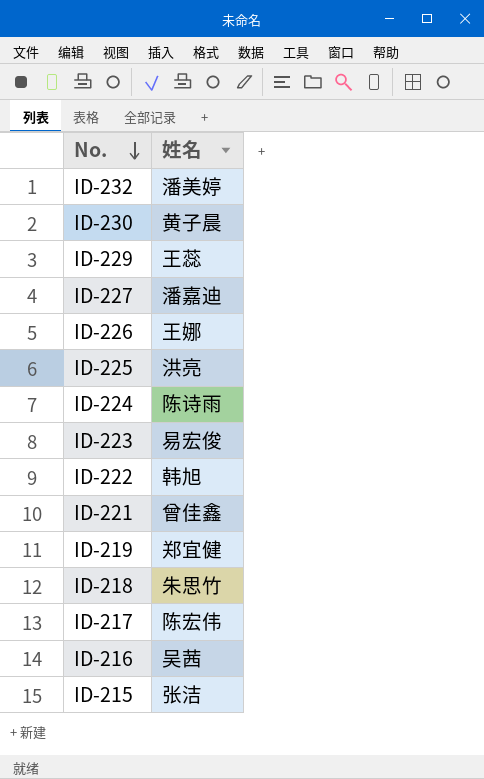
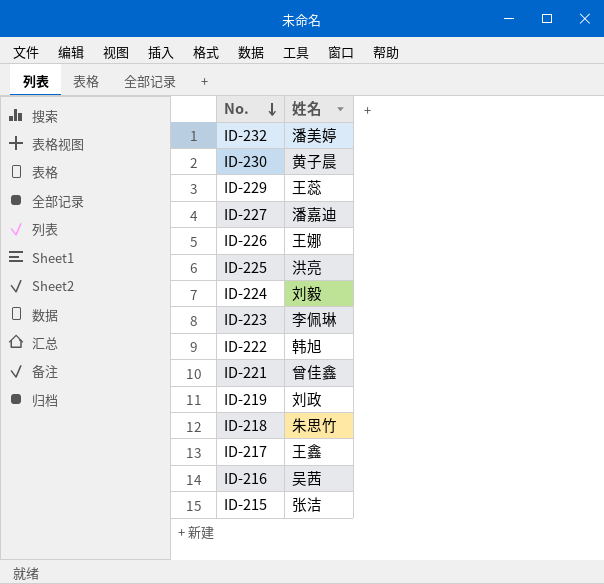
ID-224 | 姓名: 陈诗雨 -> 刘毅
ID-223 | 姓名: 易宏俊 -> 李佩琳
ID-219 | 姓名: 郑宜健 -> 刘政
ID-217 | 姓名: 陈宏伟 -> 王鑫

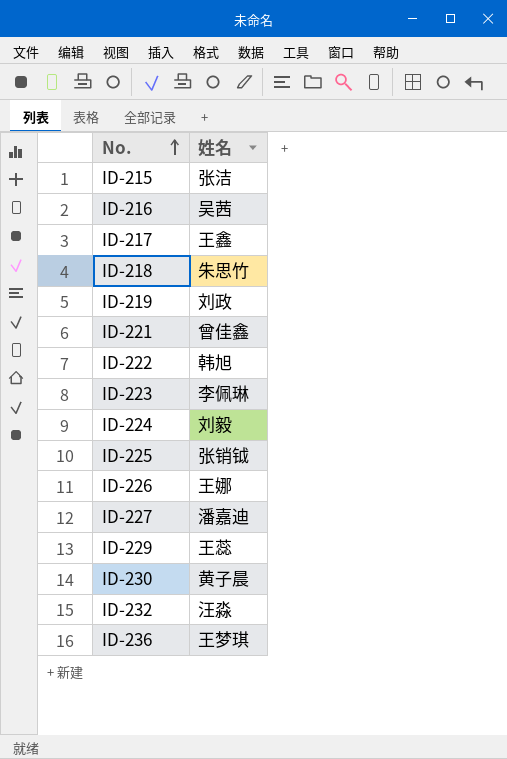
row order: No. descending -> No. ascending
ID-225 | 姓名: 洪亮 -> 张销钺
ID-232 | 姓名: 潘美婷 -> 汪淼
row ID-236: none -> 王梦琪

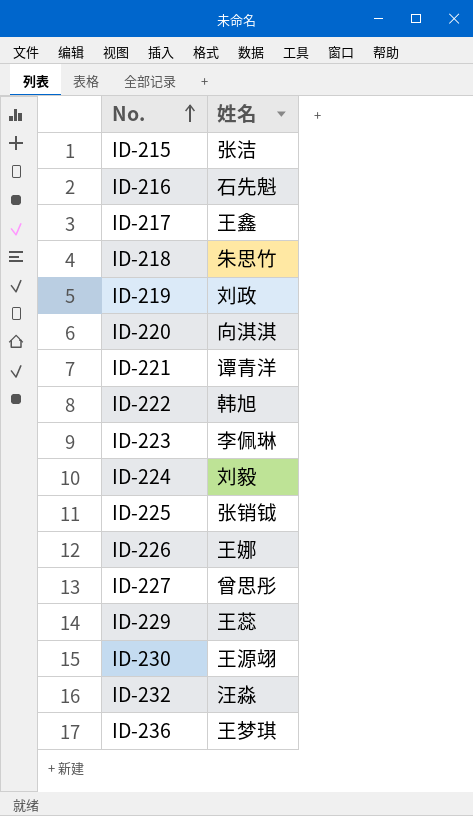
ID-216 | 姓名: 吴茜 -> 石先魁
row ID-220: none -> 向淇淇
ID-221 | 姓名: 曾佳鑫 -> 谭青洋
ID-227 | 姓名: 潘嘉迪 -> 曾思彤
ID-230 | 姓名: 黄子晨 -> 王源翊

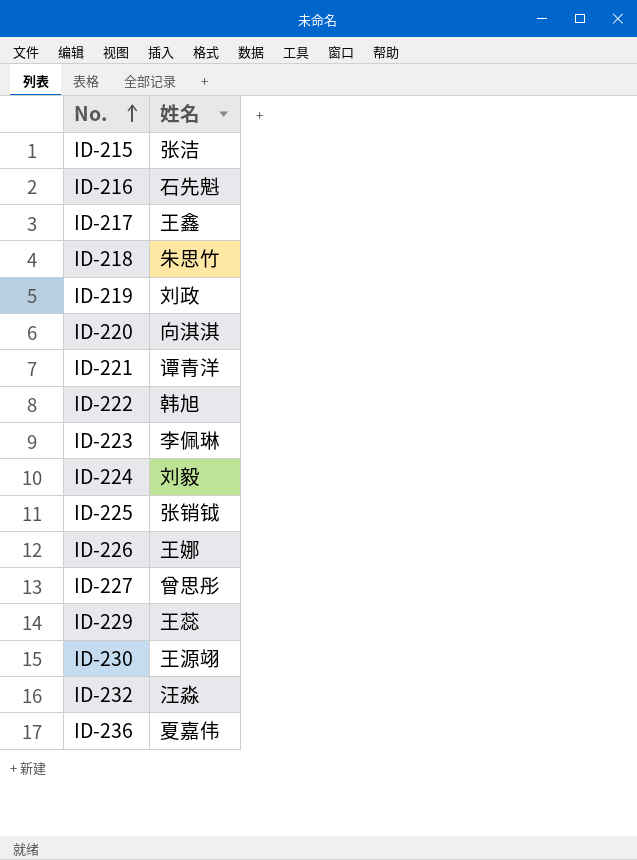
ID-236 | 姓名: 王梦琪 -> 夏嘉伟

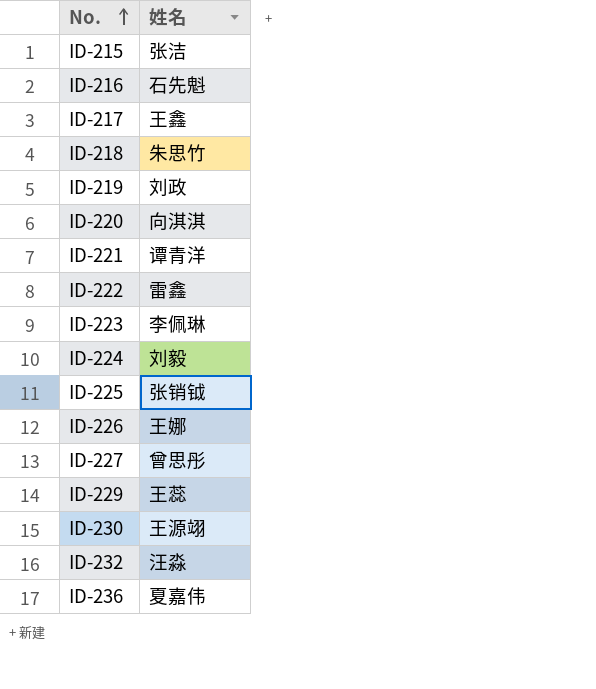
ID-222 | 姓名: 韩旭 -> 雷鑫

